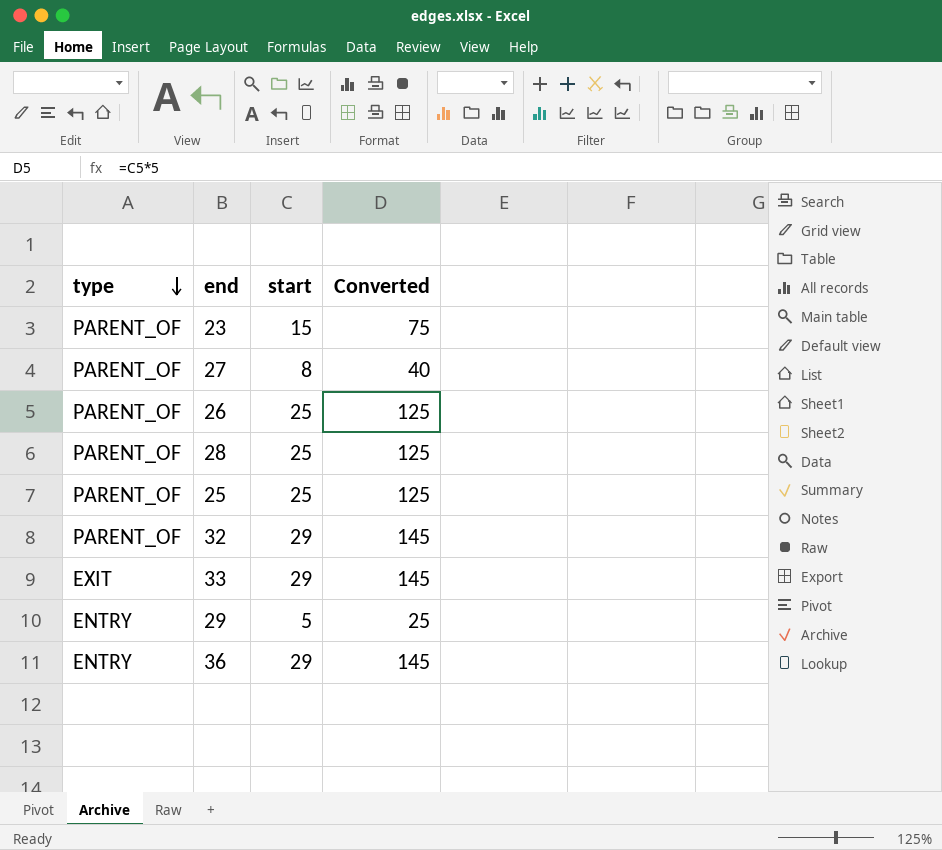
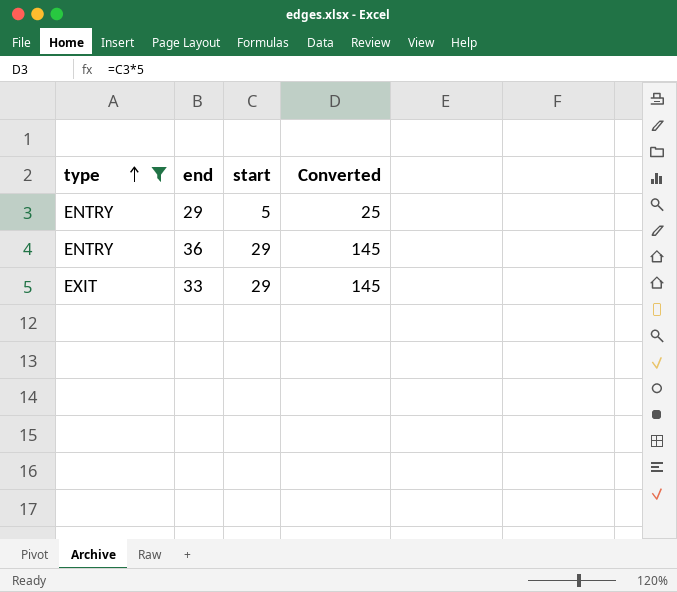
filter: none -> type != PARENT_OF
row order: type descending -> type ascending

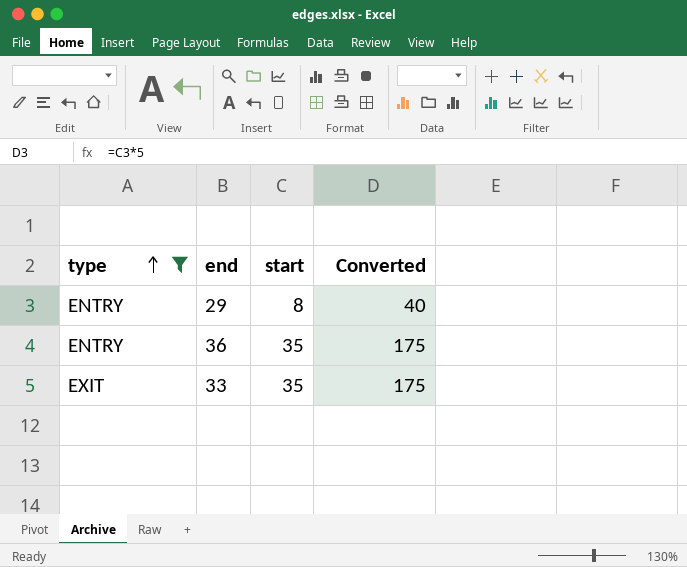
29 | start: 5 -> 8
29 | Converted: 25 -> 40
36 | start: 29 -> 35
36 | Converted: 145 -> 175
33 | start: 29 -> 35
33 | Converted: 145 -> 175

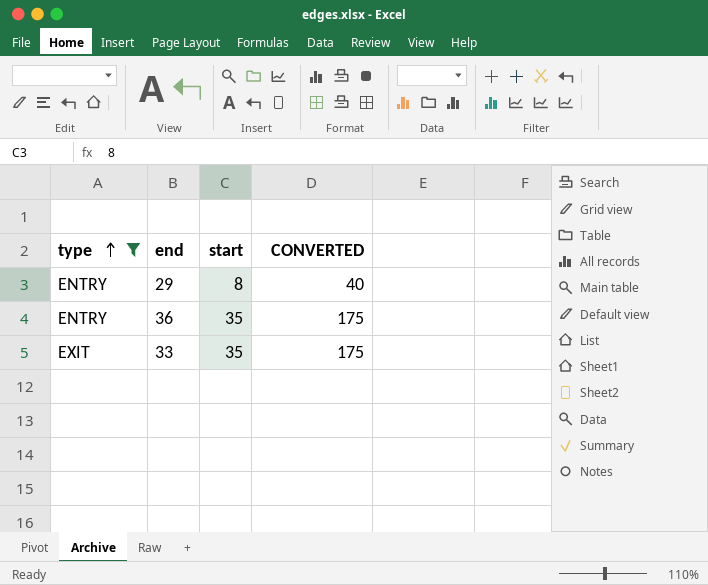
column name: Converted -> CONVERTED

